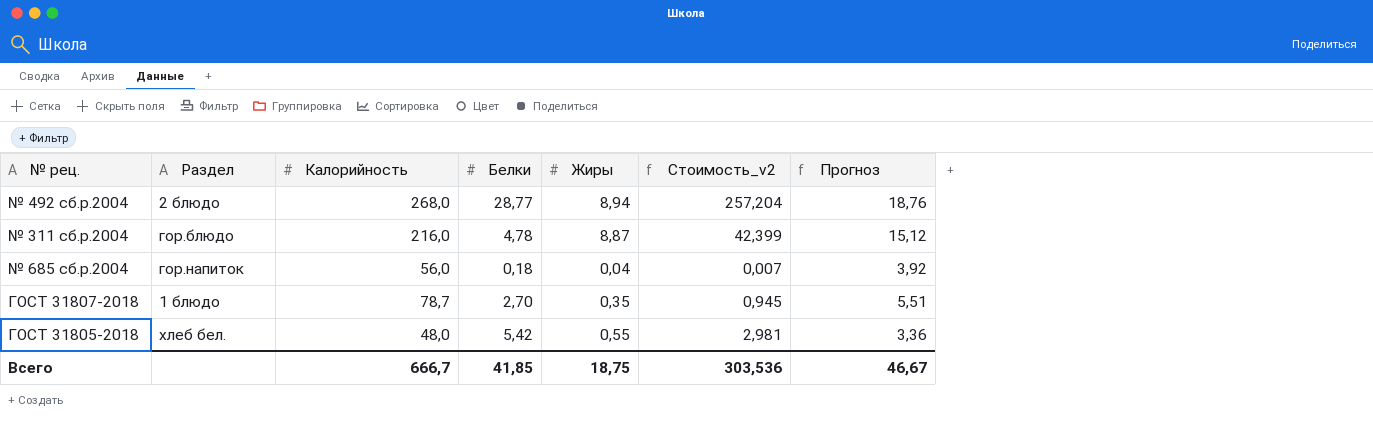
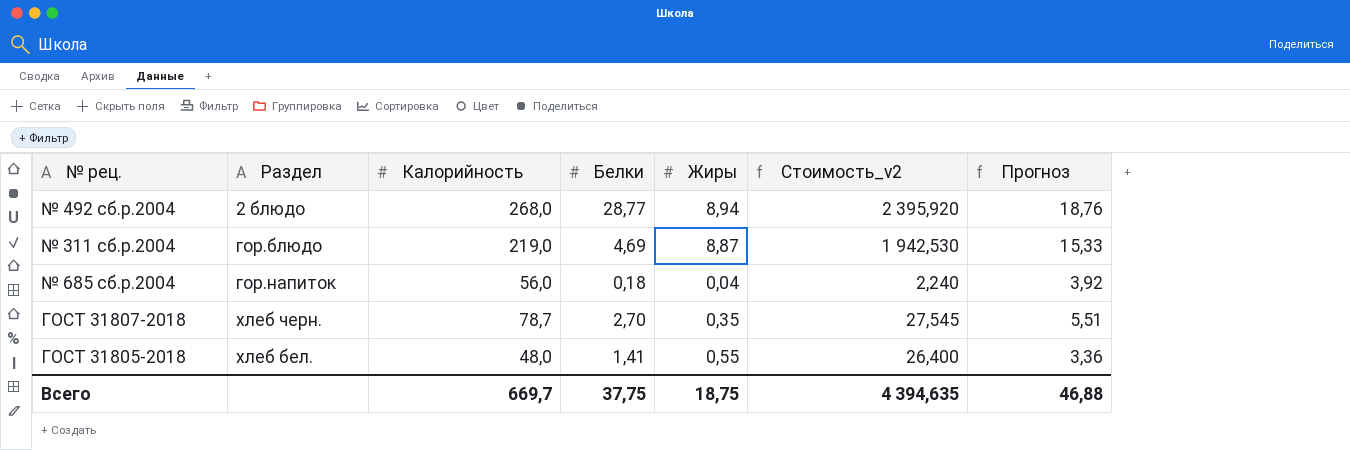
column Стоимость_v2 | formula: [Белки] * [Жиры] -> [Калорийность] * [Жиры]
№ 311 сб.р.2004 | Калорийность: 216,0 -> 219,0
№ 311 сб.р.2004 | Белки: 4,78 -> 4,69
№ 311 сб.р.2004 | Прогноз: 15,12 -> 15,33
ГОСТ 31807-2018 | Раздел: 1 блюдо -> хлеб черн.
ГОСТ 31805-2018 | Белки: 5,42 -> 1,41
Всего | Калорийность: 666,7 -> 669,7
Всего | Белки: 41,85 -> 37,75
Всего | Стоимость_v2: 303,536 -> 4 394,635
Всего | Прогноз: 46,67 -> 46,88

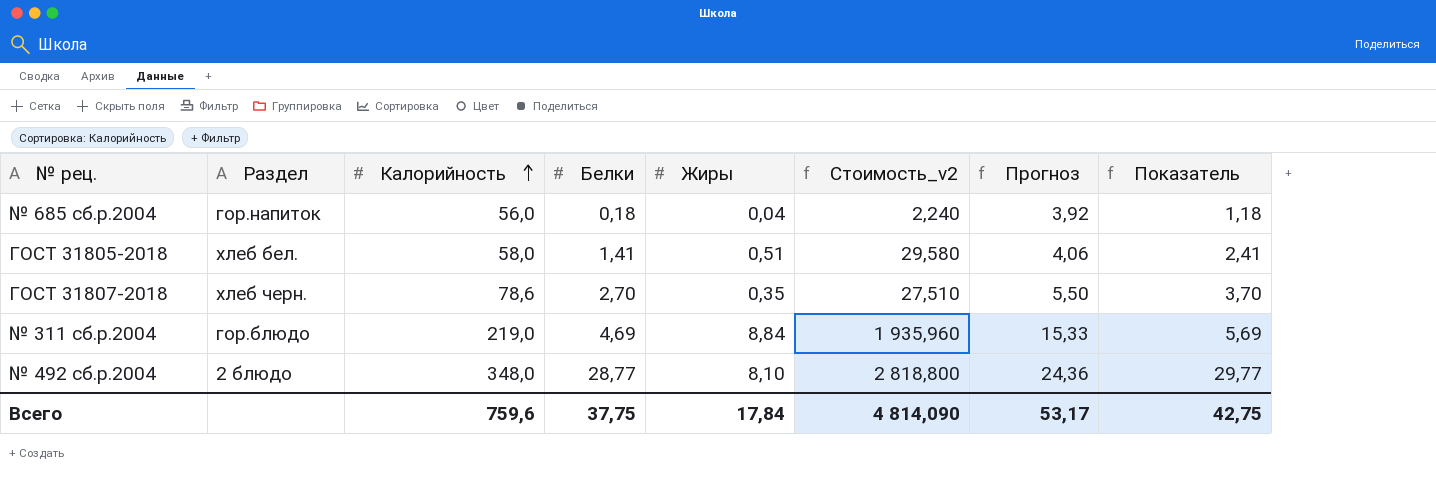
row order: none -> Калорийность ascending
column Показатель | formula: none -> [Белки] + 1
ГОСТ 31805-2018 | Калорийность: 48,0 -> 58,0
ГОСТ 31805-2018 | Жиры: 0,55 -> 0,51
ГОСТ 31805-2018 | Стоимость_v2: 26,400 -> 29,580
ГОСТ 31805-2018 | Прогноз: 3,36 -> 4,06
ГОСТ 31807-2018 | Калорийность: 78,7 -> 78,6
ГОСТ 31807-2018 | Стоимость_v2: 27,545 -> 27,510
ГОСТ 31807-2018 | Прогноз: 5,51 -> 5,50
№ 311 сб.р.2004 | Жиры: 8,87 -> 8,84
№ 311 сб.р.2004 | Стоимость_v2: 1 942,530 -> 1 935,960
№ 492 сб.р.2004 | Калорийность: 268,0 -> 348,0
№ 492 сб.р.2004 | Жиры: 8,94 -> 8,10
№ 492 сб.р.2004 | Стоимость_v2: 2 395,920 -> 2 818,800
№ 492 сб.р.2004 | Прогноз: 18,76 -> 24,36
Всего | Калорийность: 669,7 -> 759,6
Всего | Жиры: 18,75 -> 17,84
Всего | Стоимость_v2: 4 394,635 -> 4 814,090
Всего | Прогноз: 46,88 -> 53,17

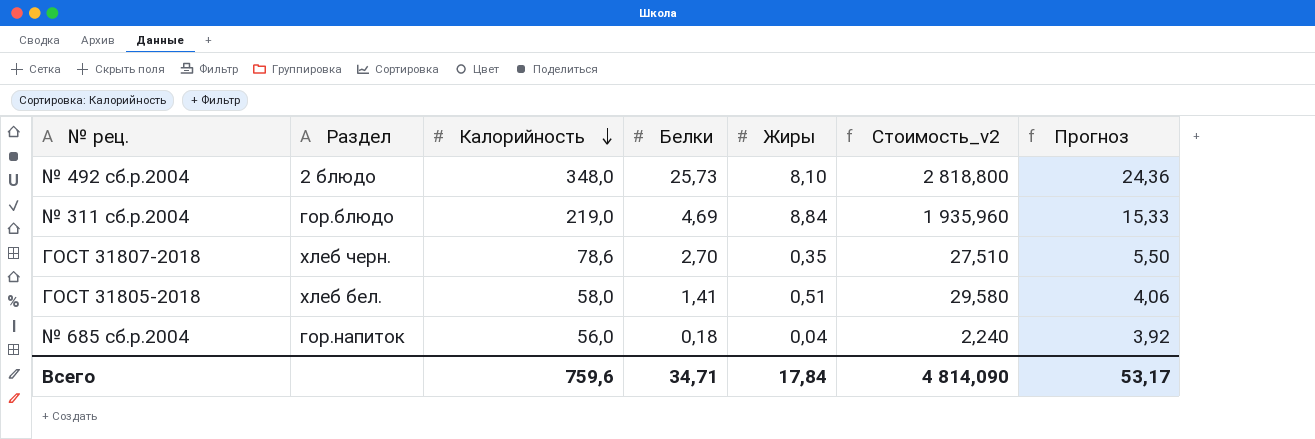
row order: Калорийность ascending -> Калорийность descending
column Показатель | formula: [Белки] + 1 -> none
№ 492 сб.р.2004 | Белки: 28,77 -> 25,73
Всего | Белки: 37,75 -> 34,71

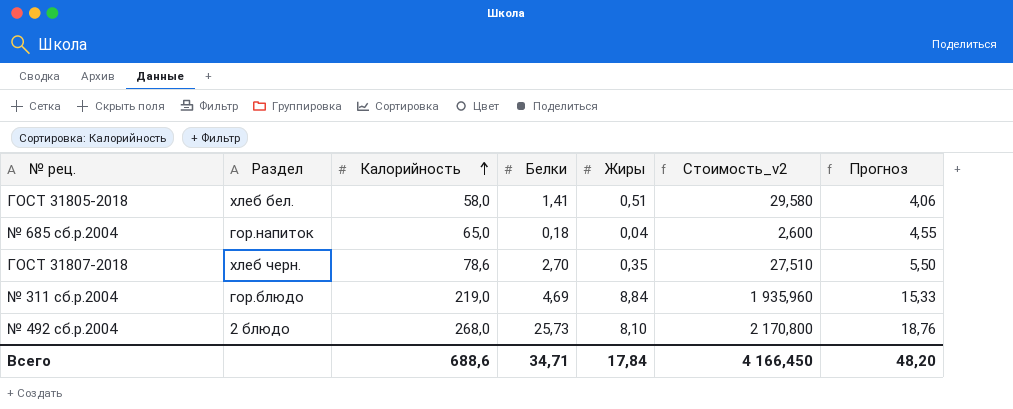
row order: Калорийность descending -> Калорийность ascending
№ 685 сб.р.2004 | Калорийность: 56,0 -> 65,0
№ 685 сб.р.2004 | Стоимость_v2: 2,240 -> 2,600
№ 685 сб.р.2004 | Прогноз: 3,92 -> 4,55
№ 492 сб.р.2004 | Калорийность: 348,0 -> 268,0
№ 492 сб.р.2004 | Стоимость_v2: 2 818,800 -> 2 170,800
№ 492 сб.р.2004 | Прогноз: 24,36 -> 18,76
Всего | Калорийность: 759,6 -> 688,6
Всего | Стоимость_v2: 4 814,090 -> 4 166,450
Всего | Прогноз: 53,17 -> 48,20

